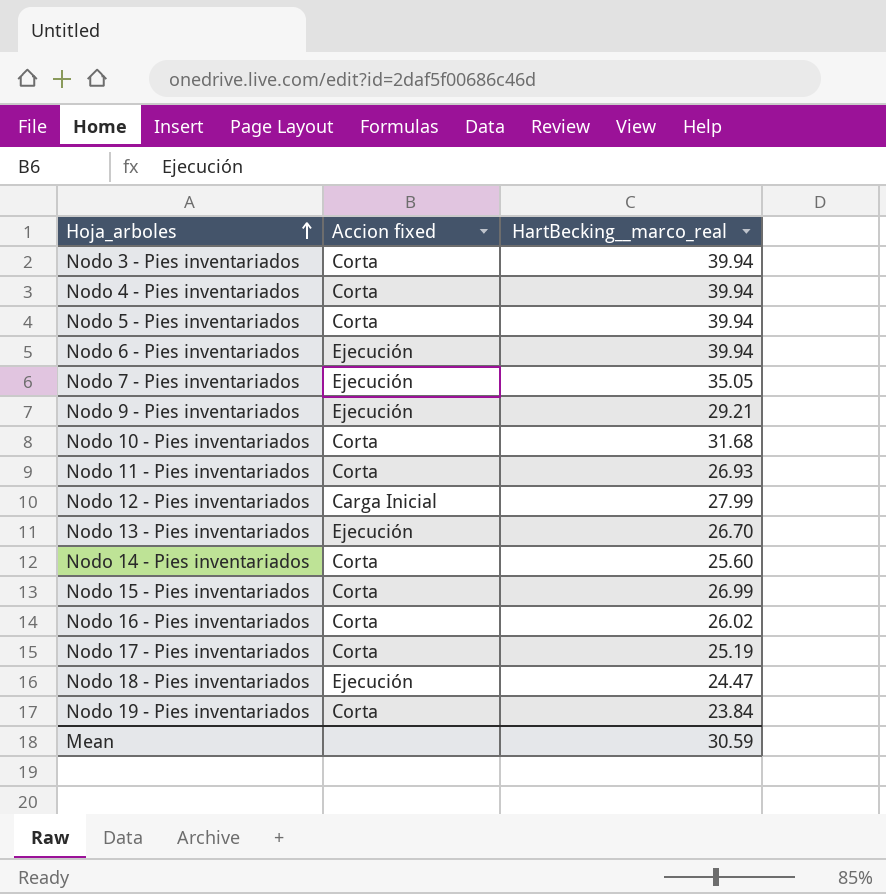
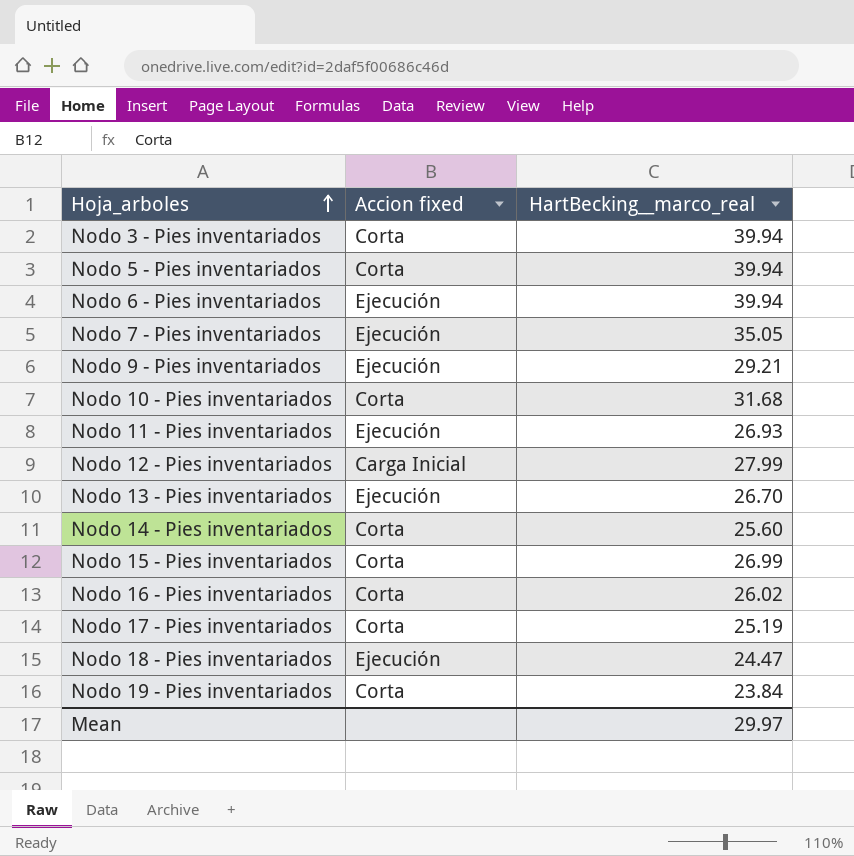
row Nodo 4 - Pies inventariados: Corta | 39.94 -> none
Nodo 11 - Pies inventariados | Accion fixed: Corta -> Ejecución
Mean | HartBecking__marco_real: 30.59 -> 29.97

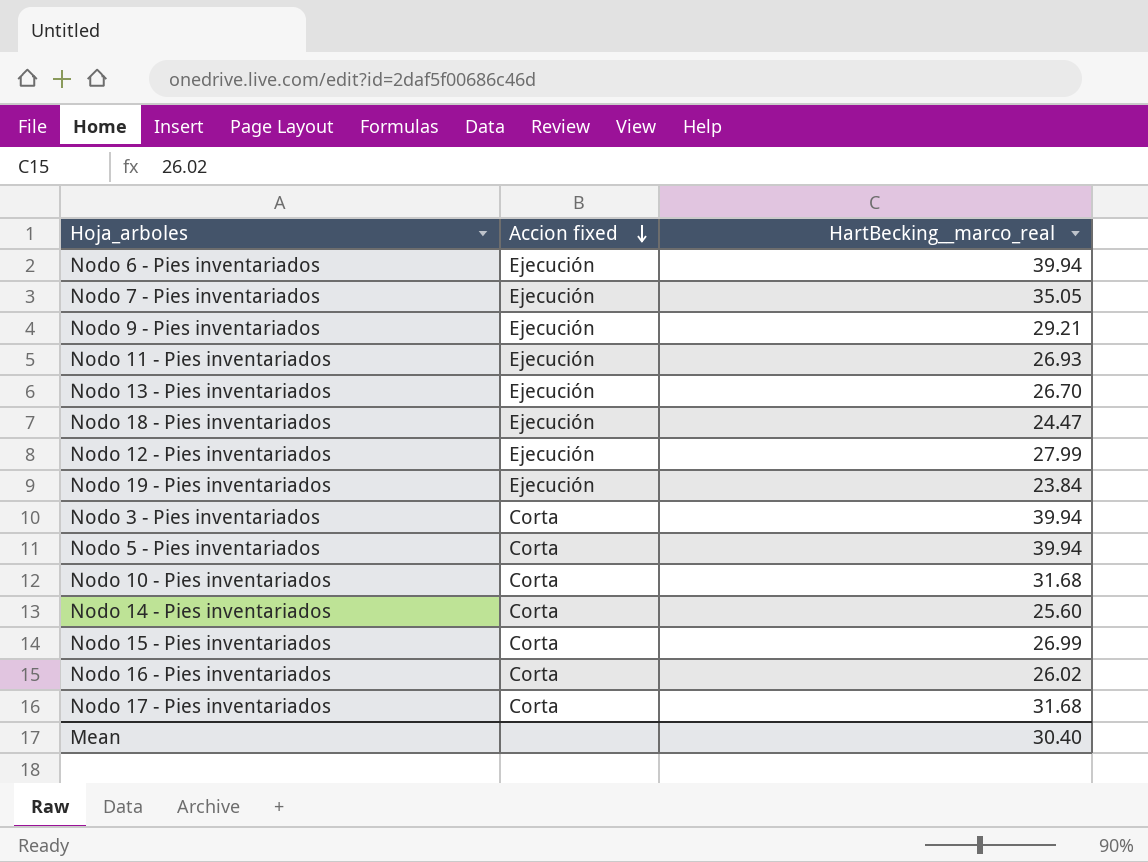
row order: Hoja_arboles ascending -> Accion fixed descending
Nodo 12 - Pies inventariados | Accion fixed: Carga Inicial -> Ejecución
Nodo 19 - Pies inventariados | Accion fixed: Corta -> Ejecución
Nodo 17 - Pies inventariados | HartBecking__marco_real: 25.19 -> 31.68
Mean | HartBecking__marco_real: 29.97 -> 30.40

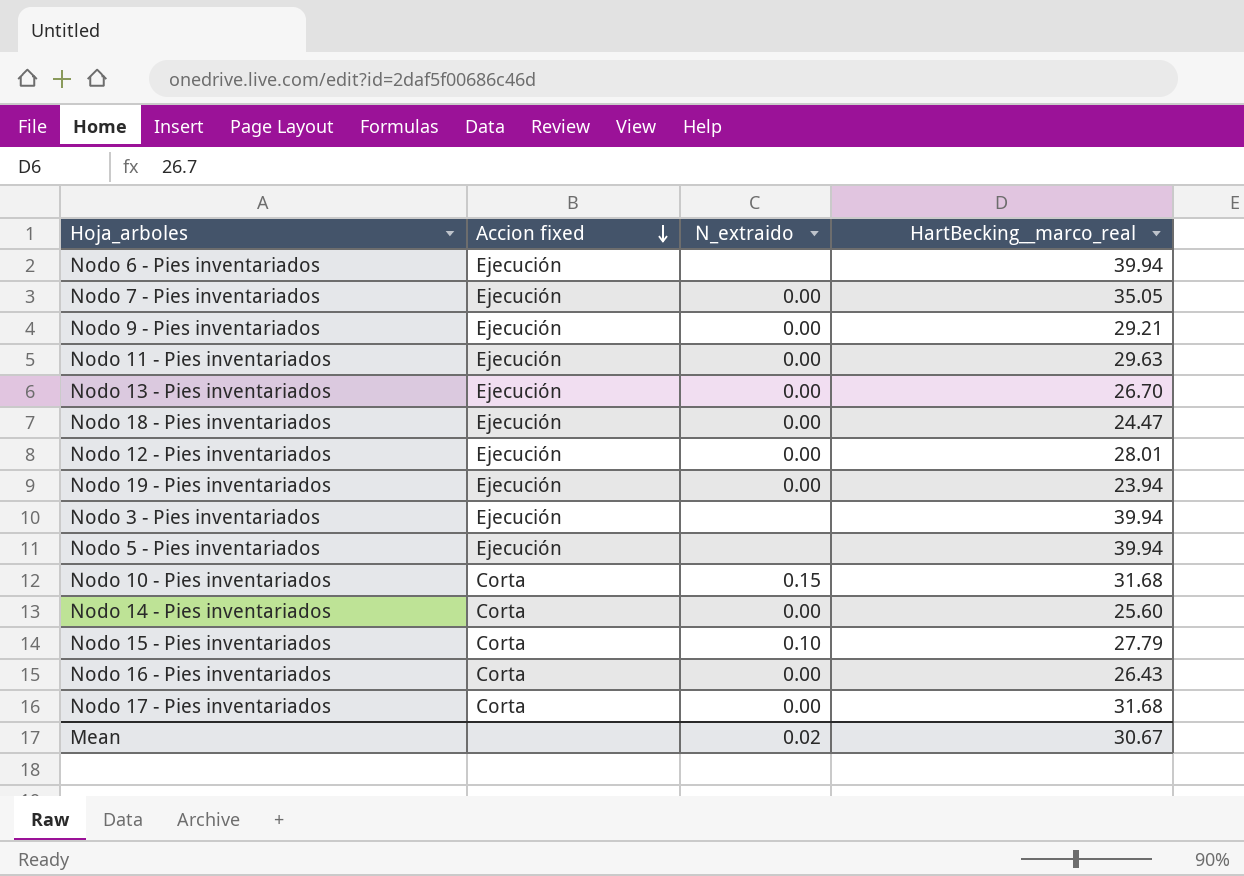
column N_extraido | position: none -> 3
Nodo 11 - Pies inventariados | HartBecking__marco_real: 26.93 -> 29.63
Nodo 12 - Pies inventariados | HartBecking__marco_real: 27.99 -> 28.01
Nodo 19 - Pies inventariados | HartBecking__marco_real: 23.84 -> 23.94
Nodo 3 - Pies inventariados | Accion fixed: Corta -> Ejecución
Nodo 5 - Pies inventariados | Accion fixed: Corta -> Ejecución
Nodo 15 - Pies inventariados | HartBecking__marco_real: 26.99 -> 27.79
Nodo 16 - Pies inventariados | HartBecking__marco_real: 26.02 -> 26.43
Mean | HartBecking__marco_real: 30.40 -> 30.67

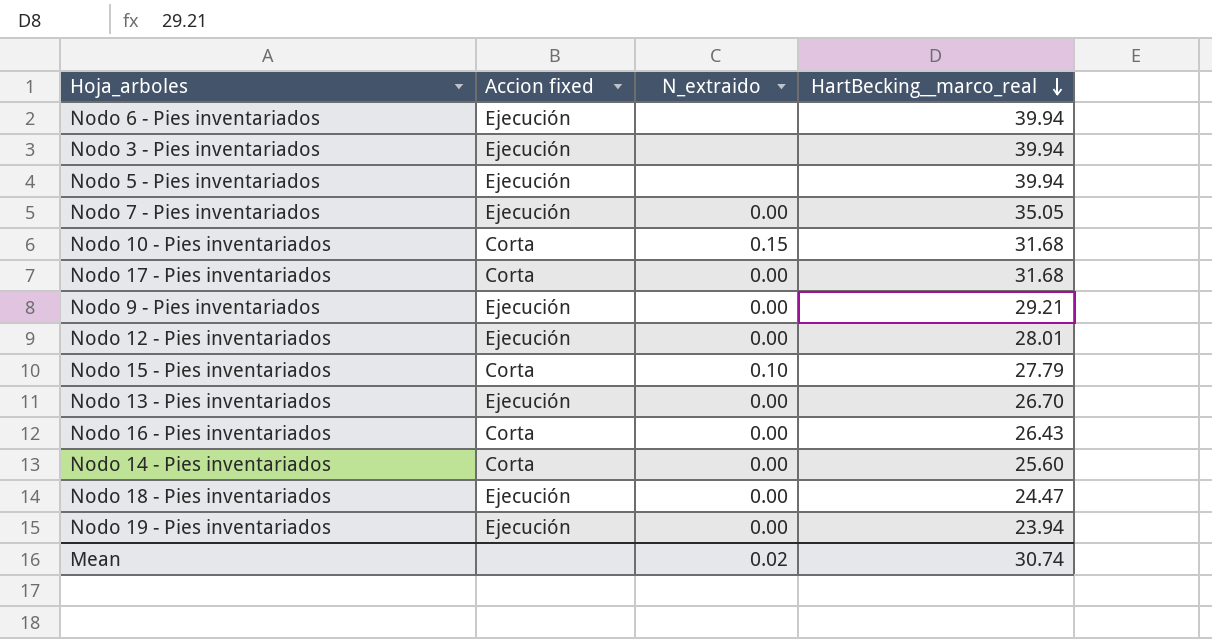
row order: Accion fixed descending -> HartBecking__marco_real descending
row Nodo 11 - Pies inventariados: Ejecución | 0.00 | 29.63 -> none
Mean | HartBecking__marco_real: 30.67 -> 30.74

